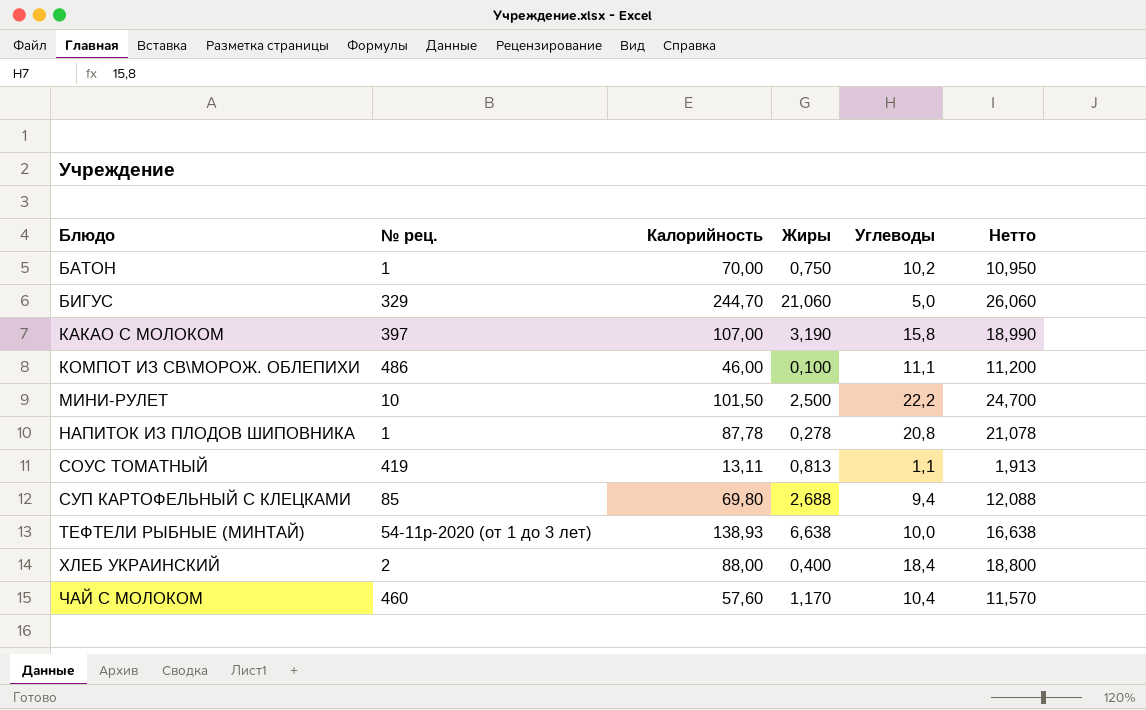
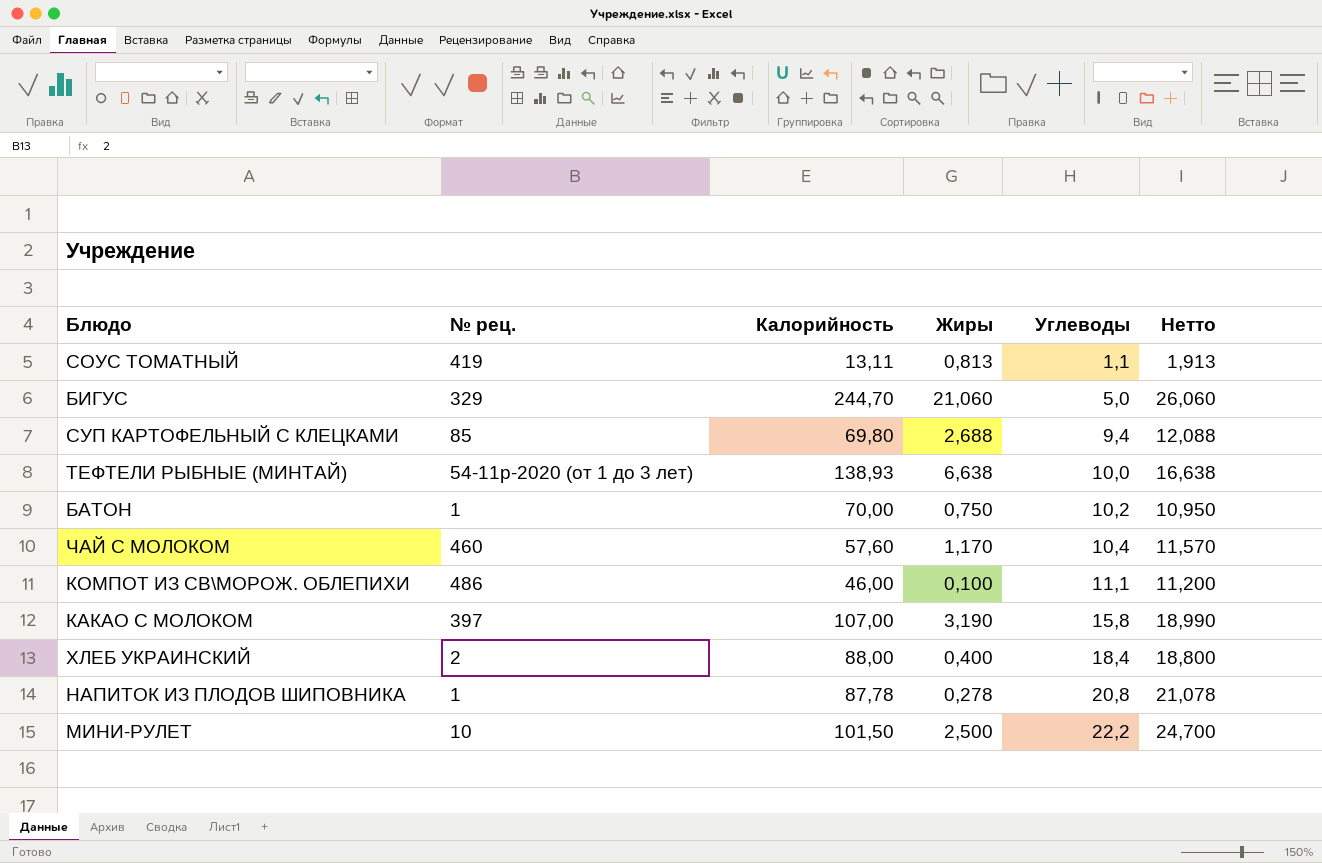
row order: Блюдо ascending -> Углеводы ascending

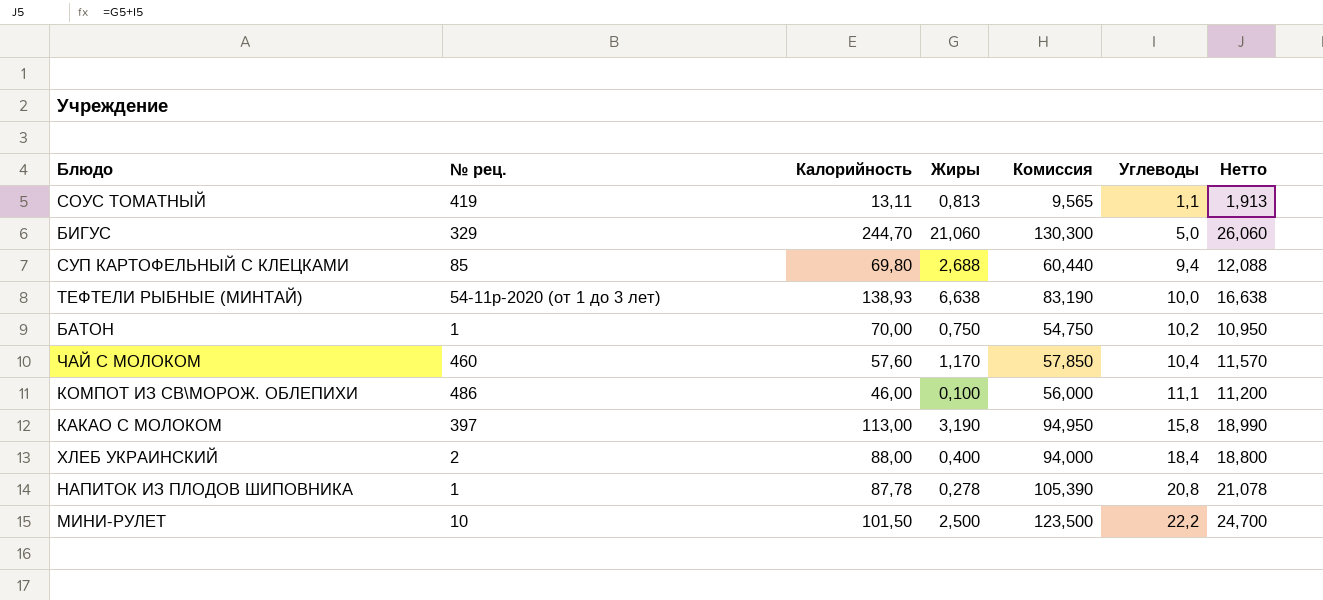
column Комиссия | formula: none -> [Нетто] * 5
КАКАО С МОЛОКОМ | Калорийность: 107,00 -> 113,00

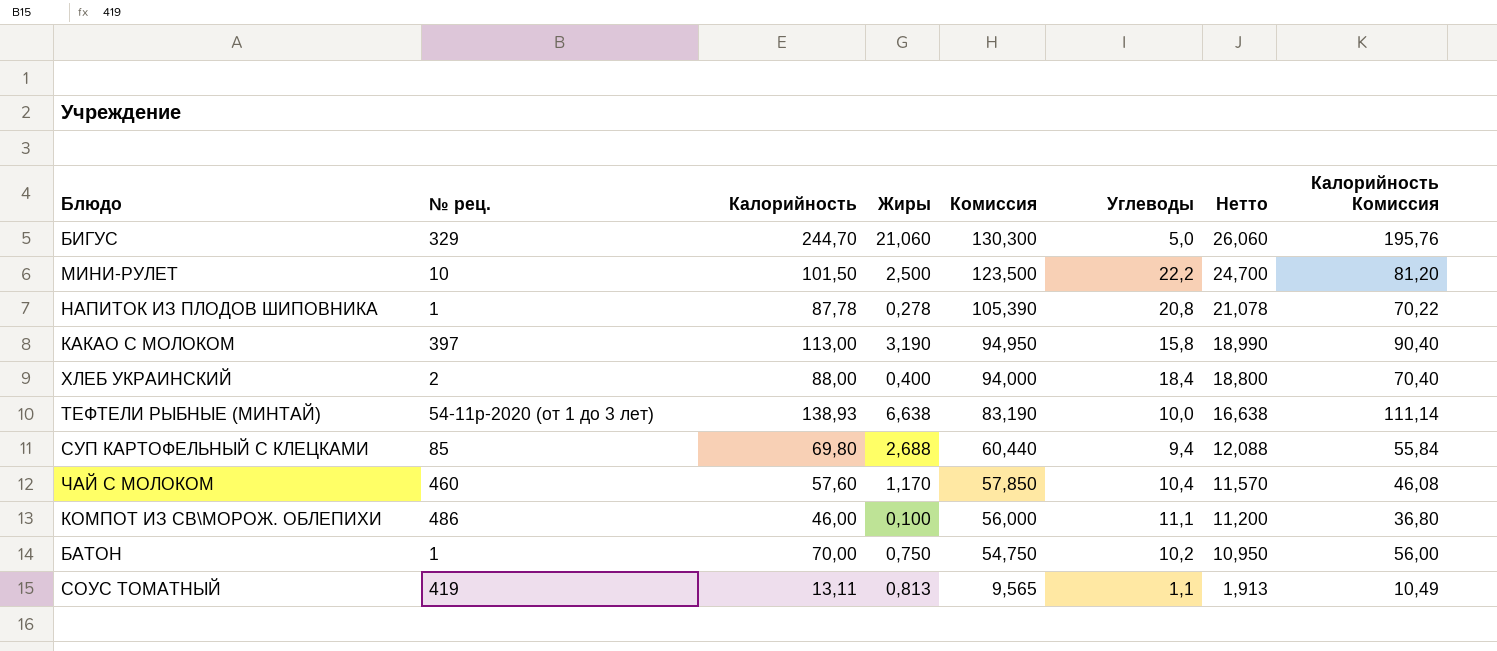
row order: Углеводы ascending -> Комиссия descending
column Калорийность Комиссия | formula: none -> [Калорийность] * 0,8

